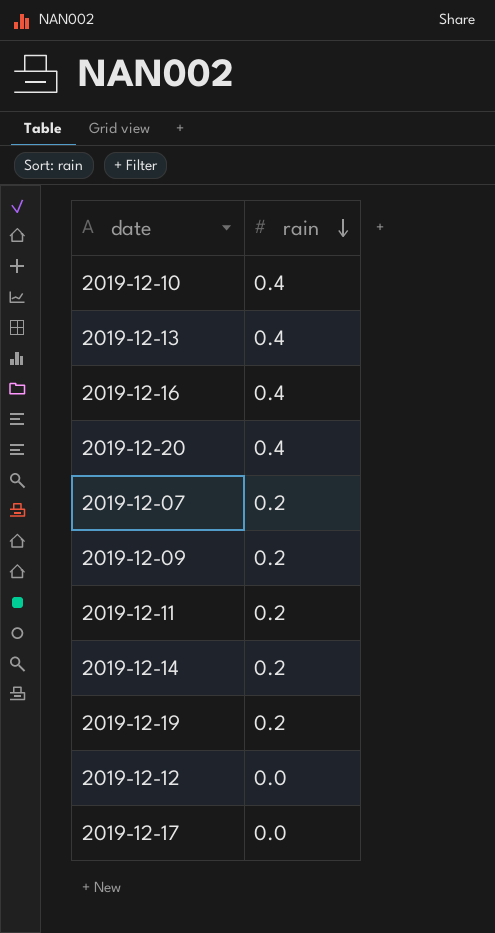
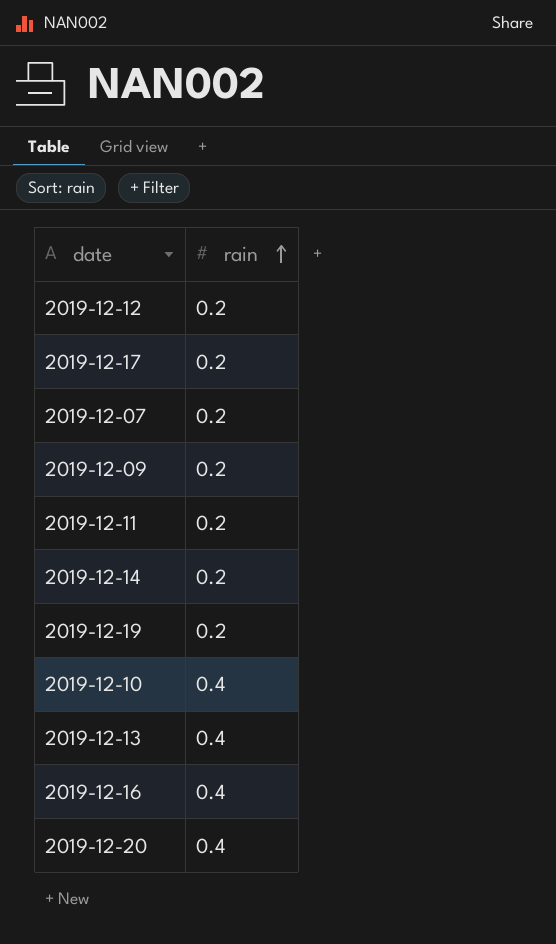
row order: rain descending -> rain ascending
2019-12-12 | rain: 0.0 -> 0.2
2019-12-17 | rain: 0.0 -> 0.2

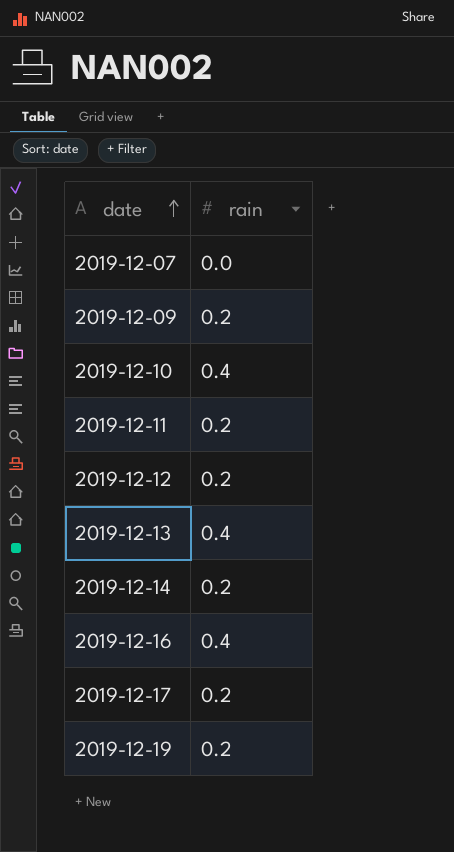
row order: rain ascending -> date ascending
row 2019-12-20: 0.4 -> none
2019-12-07 | rain: 0.2 -> 0.0

